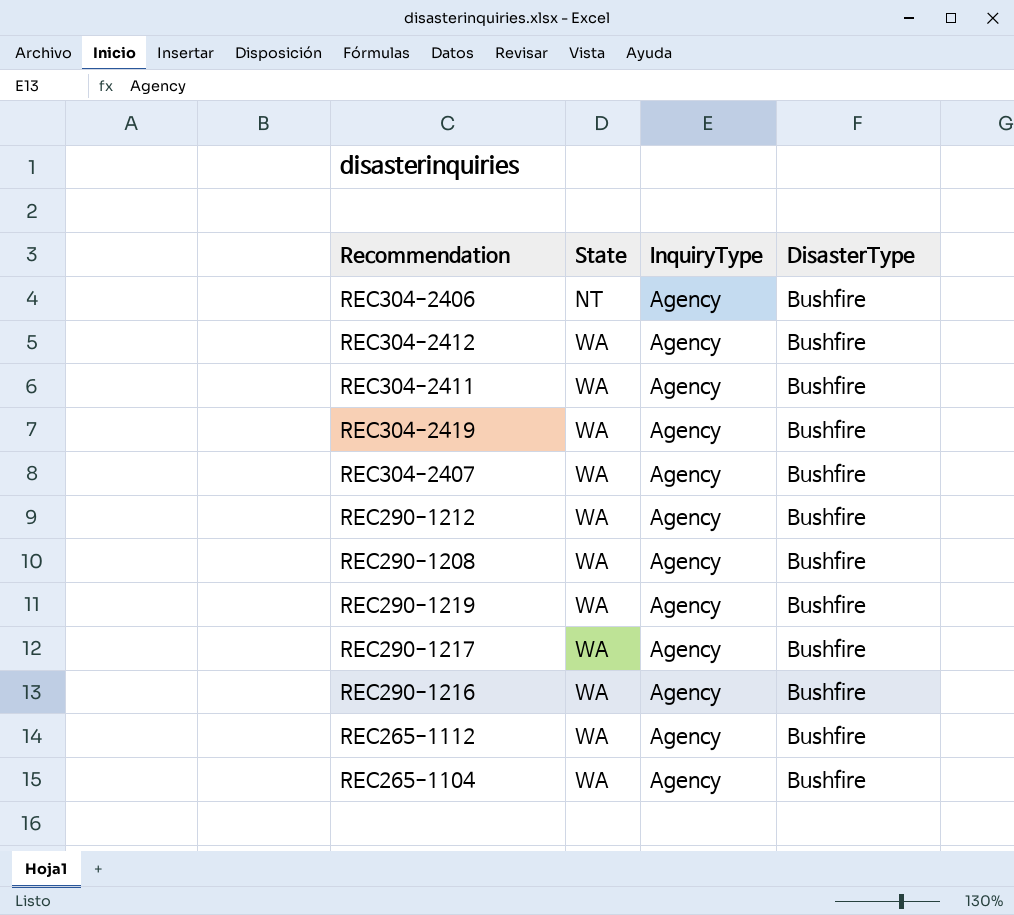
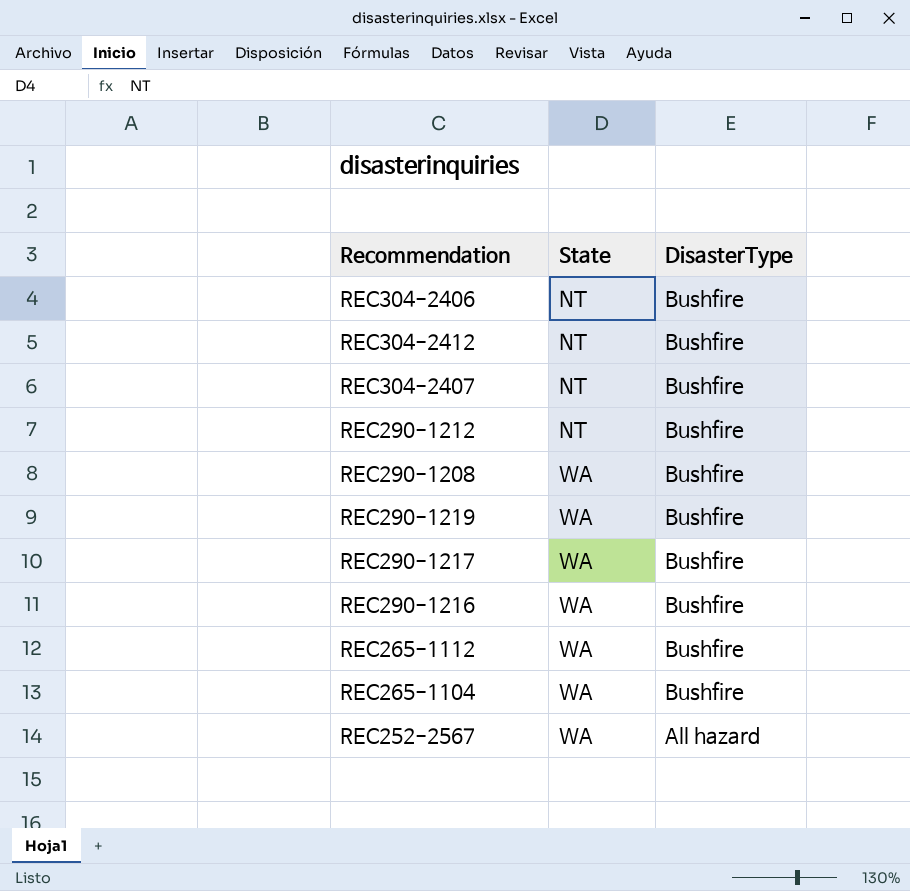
column InquiryType | position: 3 -> none
row REC304-2411: WA | Agency | Bushfire -> none
row REC304-2419: WA | Agency | Bushfire -> none
REC304-2412 | State: WA -> NT
REC304-2407 | State: WA -> NT
REC290-1212 | State: WA -> NT
row REC252-2567: none -> WA | All hazard

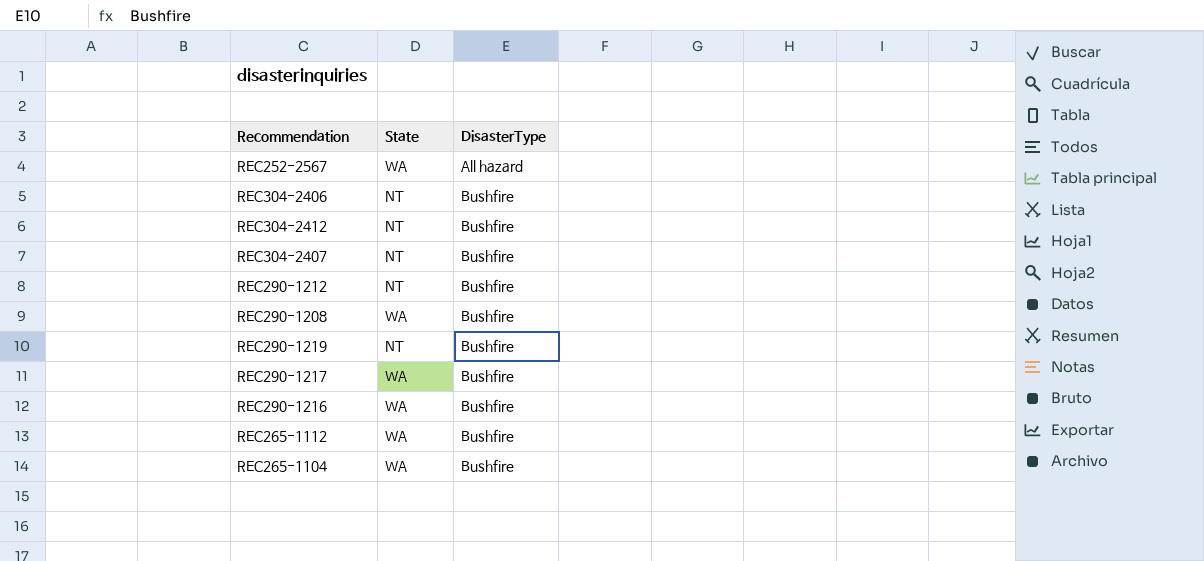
row order: State ascending -> DisasterType ascending
REC290-1219 | State: WA -> NT

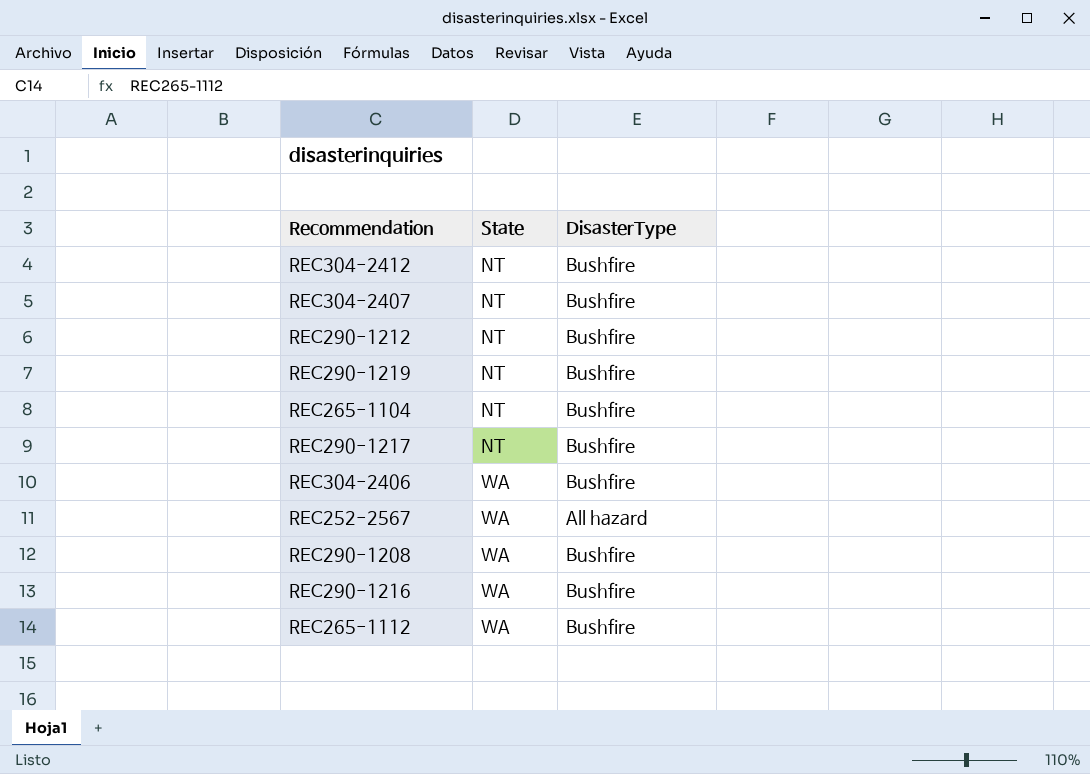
row order: DisasterType ascending -> State ascending
REC265-1104 | State: WA -> NT
REC290-1217 | State: WA -> NT
REC304-2406 | State: NT -> WA

